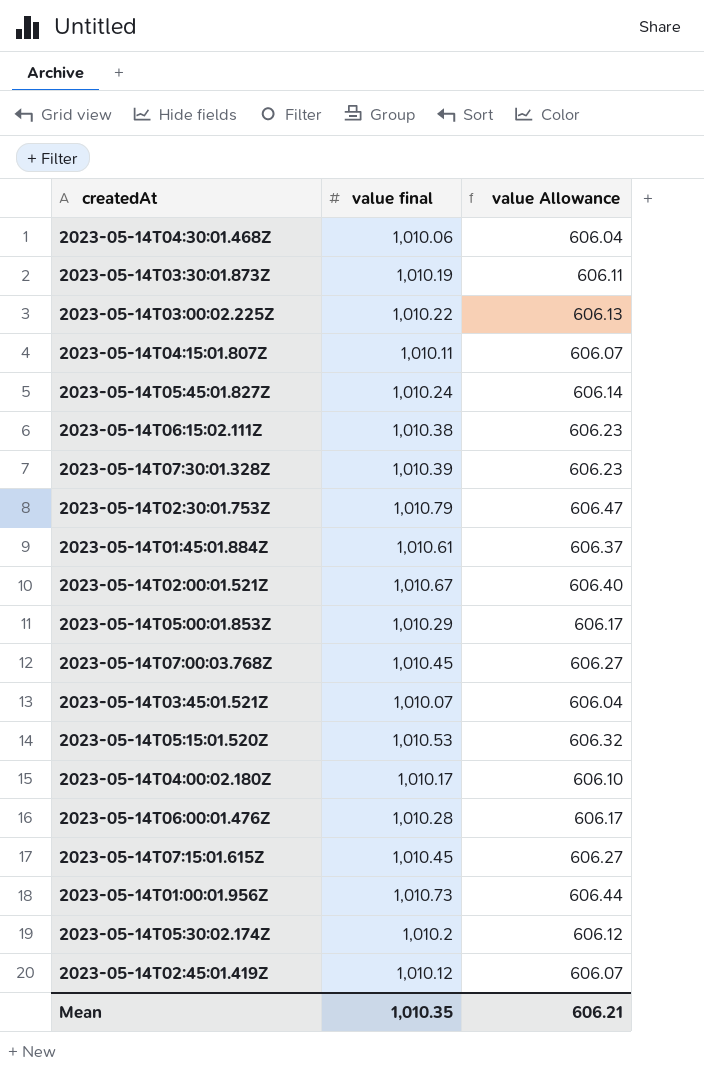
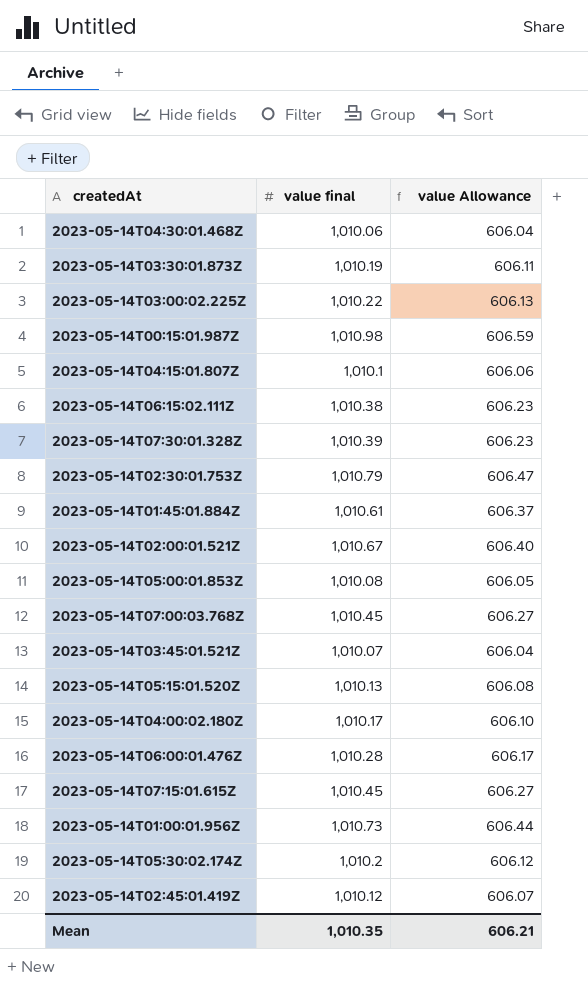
row 2023-05-14T05:45:01.827Z: 1,010.24 | 606.14 -> none
row 2023-05-14T00:15:01.987Z: none -> 1,010.98 | 606.59
2023-05-14T04:15:01.807Z | value final: 1,010.11 -> 1,010.1
2023-05-14T04:15:01.807Z | value Allowance: 606.07 -> 606.06
2023-05-14T05:00:01.853Z | value final: 1,010.29 -> 1,010.08
2023-05-14T05:00:01.853Z | value Allowance: 606.17 -> 606.05
2023-05-14T05:15:01.520Z | value final: 1,010.53 -> 1,010.13
2023-05-14T05:15:01.520Z | value Allowance: 606.32 -> 606.08

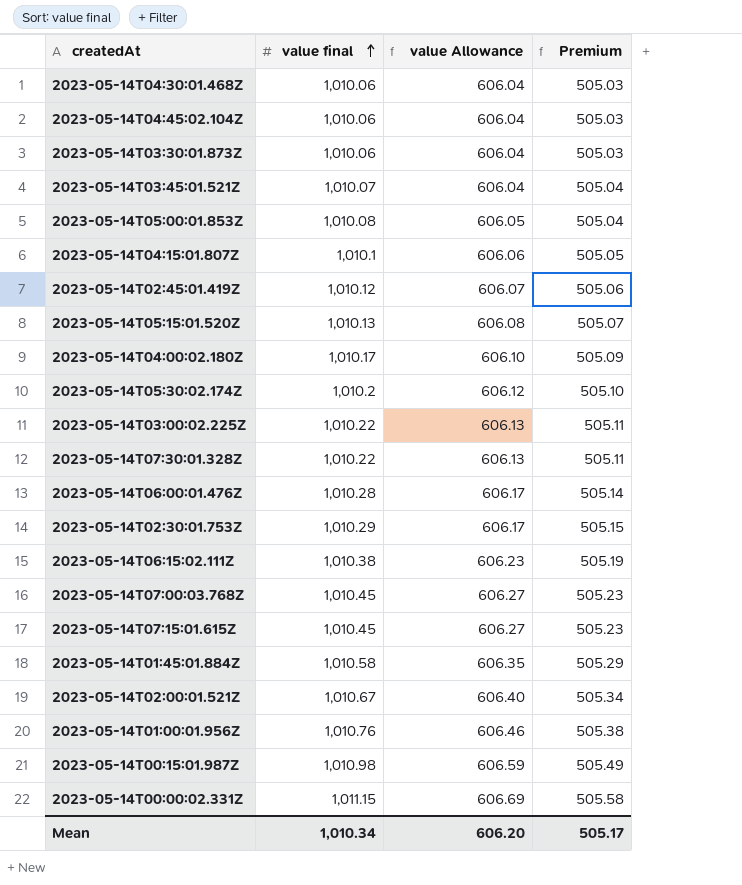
row order: none -> value final ascending
column Premium | formula: none -> [value final] * 0.5
row 2023-05-14T04:45:02.104Z: none -> 1,010.06 | 606.04 | 505.03
2023-05-14T03:30:01.873Z | value final: 1,010.19 -> 1,010.06
2023-05-14T03:30:01.873Z | value Allowance: 606.11 -> 606.04
2023-05-14T07:30:01.328Z | value final: 1,010.39 -> 1,010.22
2023-05-14T07:30:01.328Z | value Allowance: 606.23 -> 606.13
2023-05-14T02:30:01.753Z | value final: 1,010.79 -> 1,010.29
2023-05-14T02:30:01.753Z | value Allowance: 606.47 -> 606.17
2023-05-14T01:45:01.884Z | value final: 1,010.61 -> 1,010.58
2023-05-14T01:45:01.884Z | value Allowance: 606.37 -> 606.35
2023-05-14T01:00:01.956Z | value final: 1,010.73 -> 1,010.76
2023-05-14T01:00:01.956Z | value Allowance: 606.44 -> 606.46
row 2023-05-14T00:00:02.331Z: none -> 1,011.15 | 606.69 | 505.58
Mean | value final: 1,010.35 -> 1,010.34
Mean | value Allowance: 606.21 -> 606.20

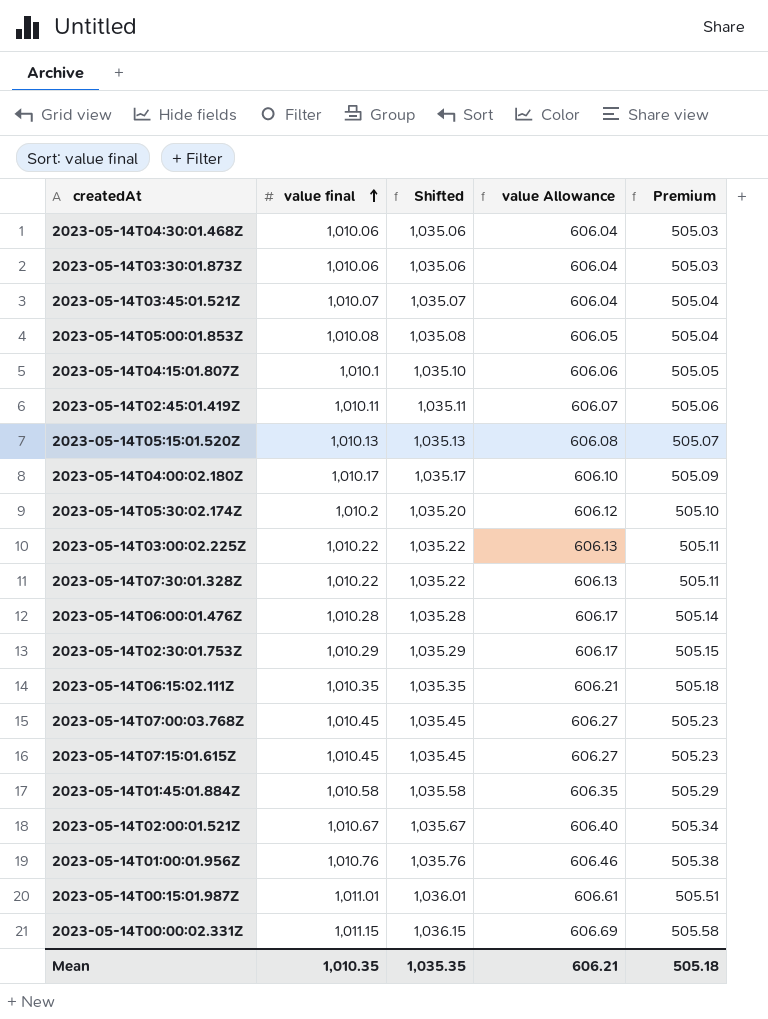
column Shifted | formula: none -> [value final] + 25
row 2023-05-14T04:45:02.104Z: 1,010.06 | 606.04 | 505.03 -> none
2023-05-14T02:45:01.419Z | value final: 1,010.12 -> 1,010.11
2023-05-14T06:15:02.111Z | value final: 1,010.38 -> 1,010.35
2023-05-14T06:15:02.111Z | value Allowance: 606.23 -> 606.21
2023-05-14T06:15:02.111Z | Premium: 505.19 -> 505.18
2023-05-14T00:15:01.987Z | value final: 1,010.98 -> 1,011.01
2023-05-14T00:15:01.987Z | value Allowance: 606.59 -> 606.61
2023-05-14T00:15:01.987Z | Premium: 505.49 -> 505.51
Mean | value final: 1,010.34 -> 1,010.35
Mean | value Allowance: 606.20 -> 606.21
Mean | Premium: 505.17 -> 505.18

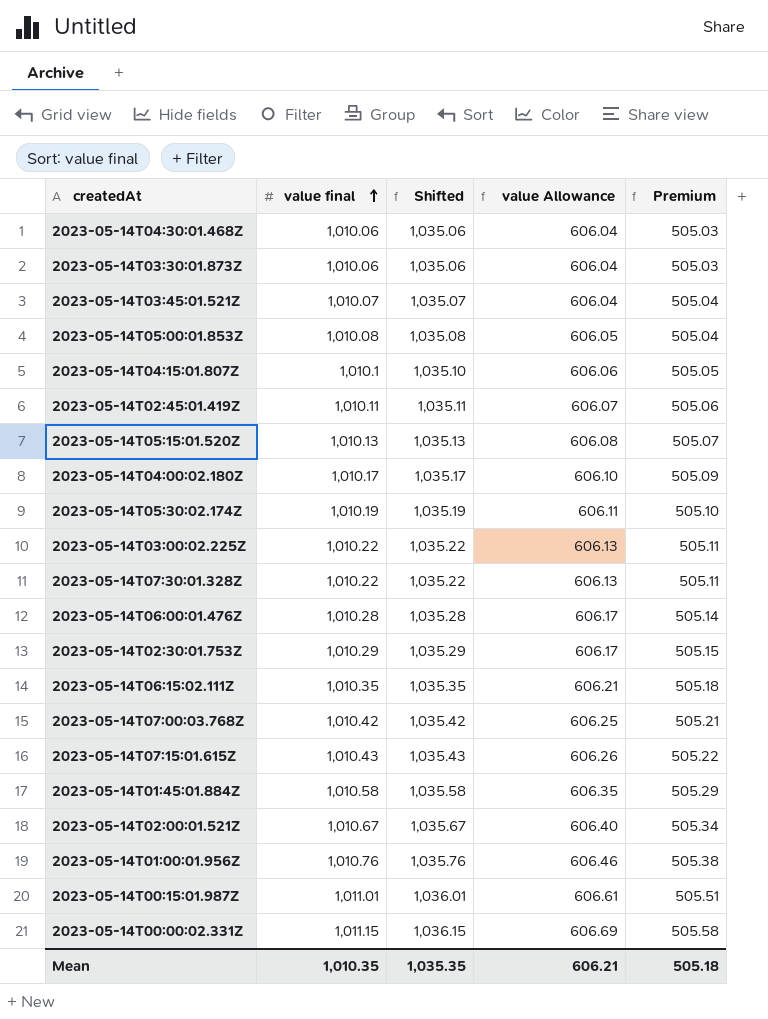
2023-05-14T05:30:02.174Z | value final: 1,010.2 -> 1,010.19
2023-05-14T05:30:02.174Z | Shifted: 1,035.20 -> 1,035.19
2023-05-14T05:30:02.174Z | value Allowance: 606.12 -> 606.11
2023-05-14T07:00:03.768Z | value final: 1,010.45 -> 1,010.42
2023-05-14T07:00:03.768Z | Shifted: 1,035.45 -> 1,035.42
2023-05-14T07:00:03.768Z | value Allowance: 606.27 -> 606.25
2023-05-14T07:00:03.768Z | Premium: 505.23 -> 505.21
2023-05-14T07:15:01.615Z | value final: 1,010.45 -> 1,010.43
2023-05-14T07:15:01.615Z | Shifted: 1,035.45 -> 1,035.43
2023-05-14T07:15:01.615Z | value Allowance: 606.27 -> 606.26
2023-05-14T07:15:01.615Z | Premium: 505.23 -> 505.22

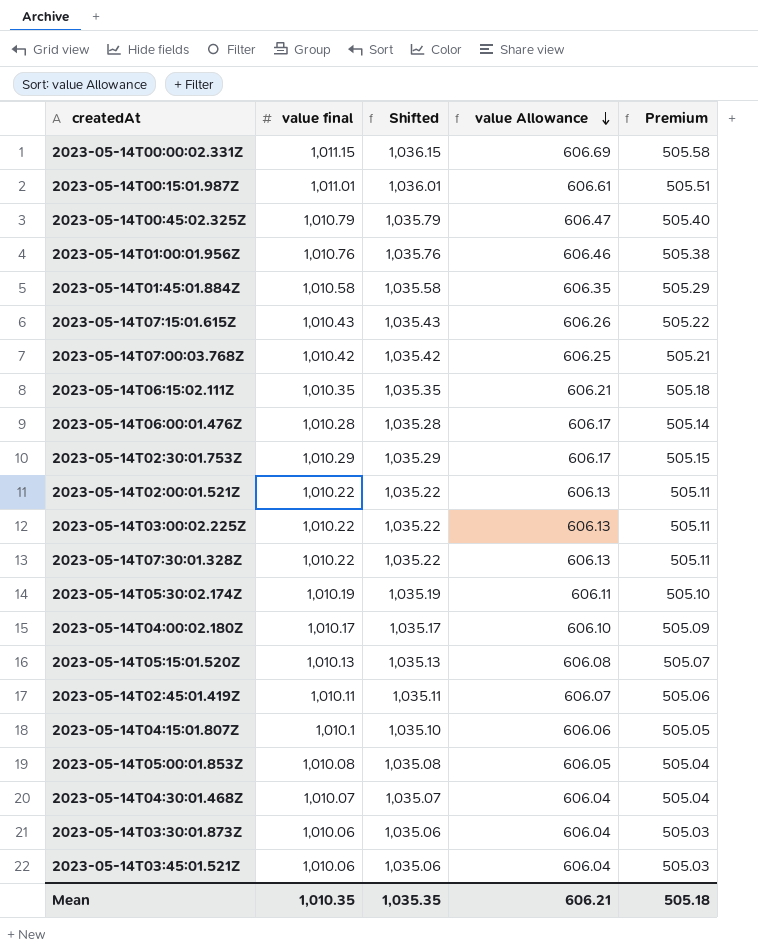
row order: value final ascending -> value Allowance descending
row 2023-05-14T00:45:02.325Z: none -> 1,010.79 | 1,035.79 | 606.47 | 505.40
2023-05-14T02:00:01.521Z | value final: 1,010.67 -> 1,010.22
2023-05-14T02:00:01.521Z | Shifted: 1,035.67 -> 1,035.22
2023-05-14T02:00:01.521Z | value Allowance: 606.40 -> 606.13
2023-05-14T02:00:01.521Z | Premium: 505.34 -> 505.11
2023-05-14T04:30:01.468Z | value final: 1,010.06 -> 1,010.07
2023-05-14T04:30:01.468Z | Shifted: 1,035.06 -> 1,035.07
2023-05-14T04:30:01.468Z | Premium: 505.03 -> 505.04
2023-05-14T03:45:01.521Z | value final: 1,010.07 -> 1,010.06
2023-05-14T03:45:01.521Z | Shifted: 1,035.07 -> 1,035.06
2023-05-14T03:45:01.521Z | Premium: 505.04 -> 505.03

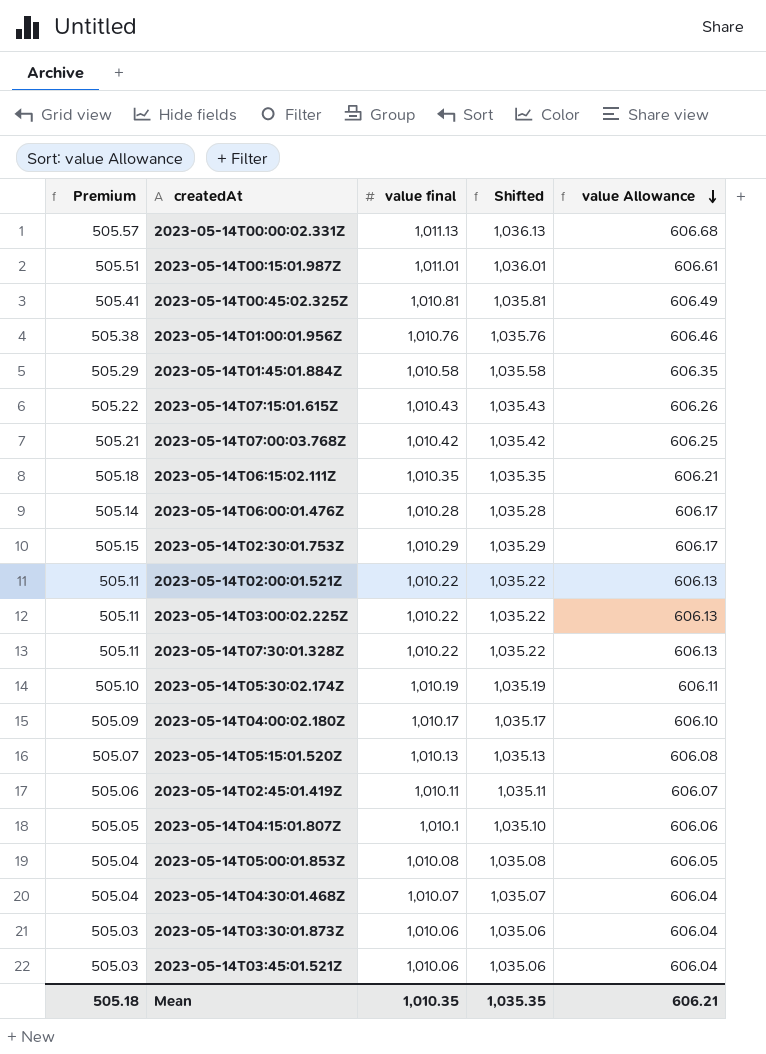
column Premium | position: 5 -> 1
2023-05-14T00:00:02.331Z | Premium: 505.58 -> 505.57
2023-05-14T00:00:02.331Z | value final: 1,011.15 -> 1,011.13
2023-05-14T00:00:02.331Z | Shifted: 1,036.15 -> 1,036.13
2023-05-14T00:00:02.331Z | value Allowance: 606.69 -> 606.68
2023-05-14T00:45:02.325Z | Premium: 505.40 -> 505.41
2023-05-14T00:45:02.325Z | value final: 1,010.79 -> 1,010.81
2023-05-14T00:45:02.325Z | Shifted: 1,035.79 -> 1,035.81
2023-05-14T00:45:02.325Z | value Allowance: 606.47 -> 606.49

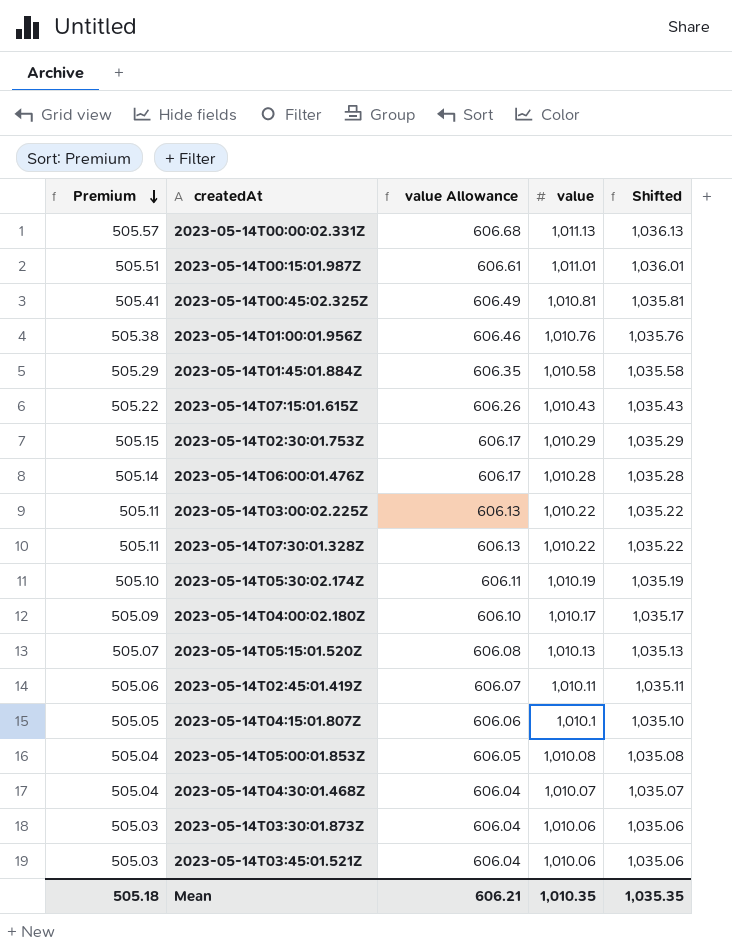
row order: value Allowance descending -> Premium descending
column value Allowance | position: 5 -> 3
column name: value final -> value
row 2023-05-14T07:00:03.768Z: 505.21 | 1,010.42 | 1,035.42 | 606.25 -> none
row 2023-05-14T06:15:02.111Z: 505.18 | 1,010.35 | 1,035.35 | 606.21 -> none
row 2023-05-14T02:00:01.521Z: 505.11 | 1,010.22 | 1,035.22 | 606.13 -> none

